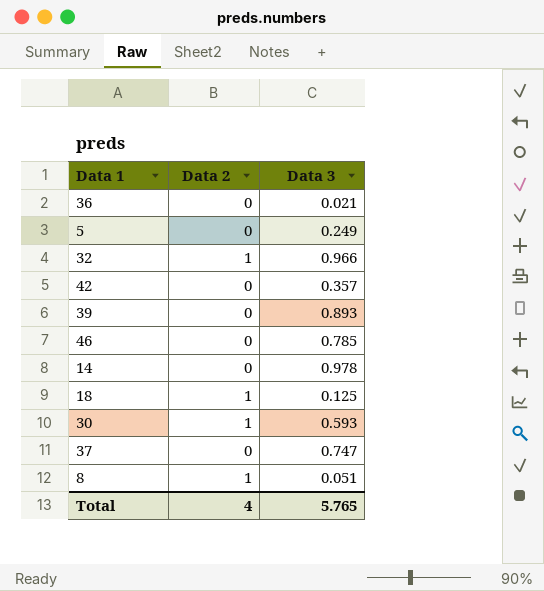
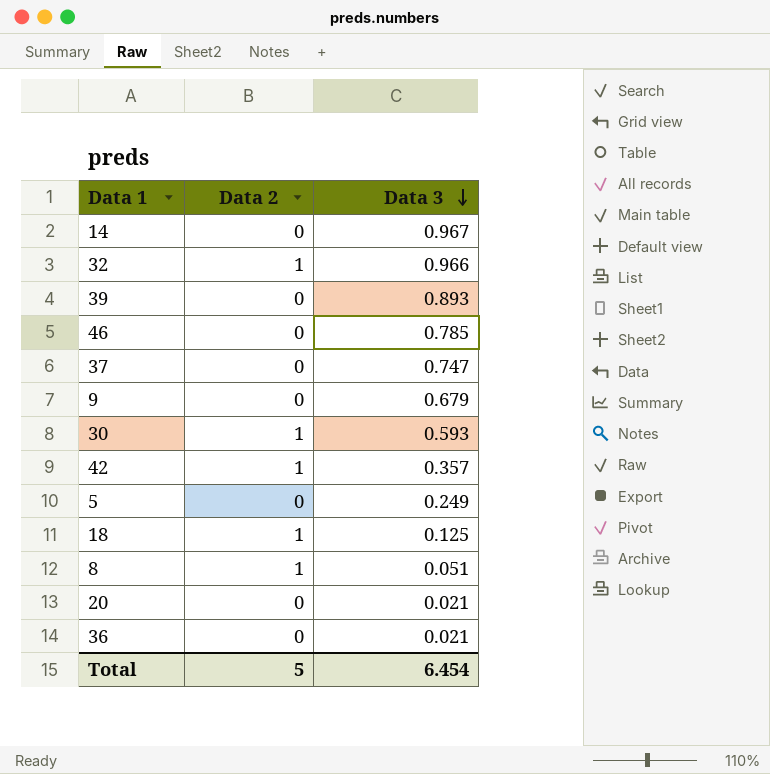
row order: none -> Data 3 descending
14 | Data 3: 0.978 -> 0.967
row 9: none -> 0 | 0.679
42 | Data 2: 0 -> 1
row 20: none -> 0 | 0.021
Total | Data 2: 4 -> 5
Total | Data 3: 5.765 -> 6.454

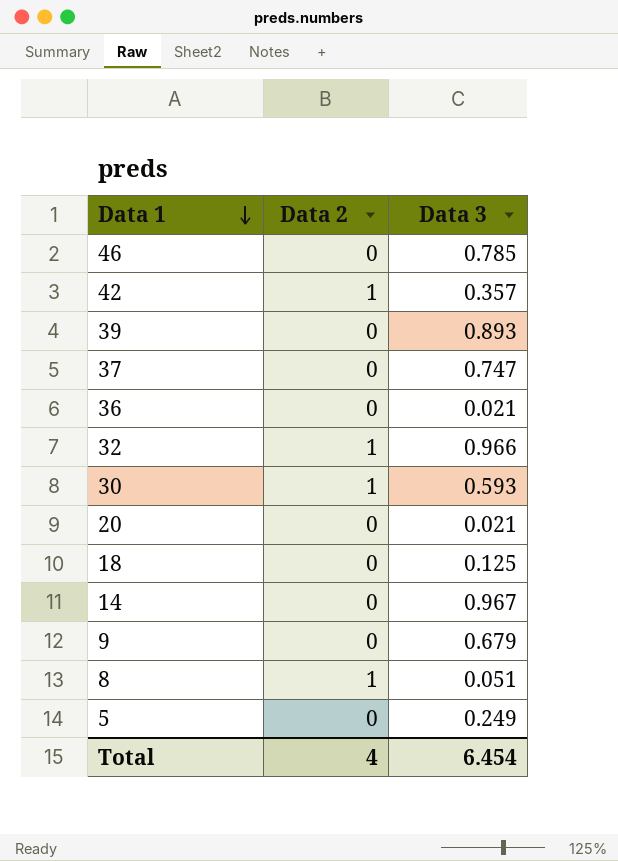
row order: Data 3 descending -> Data 1 descending
18 | Data 2: 1 -> 0
Total | Data 2: 5 -> 4

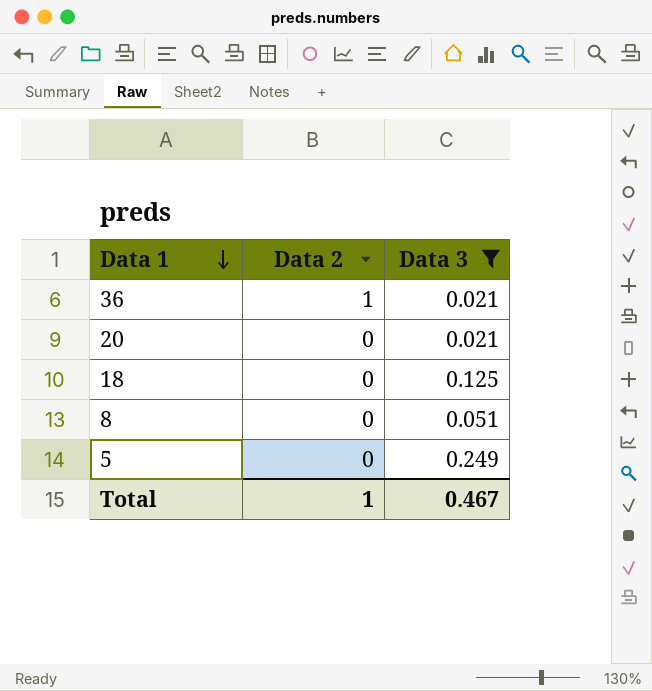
filter: none -> Data 3 <= 0.249
36 | Data 2: 0 -> 1
8 | Data 2: 1 -> 0
Total | Data 2: 4 -> 1
Total | Data 3: 6.454 -> 0.467

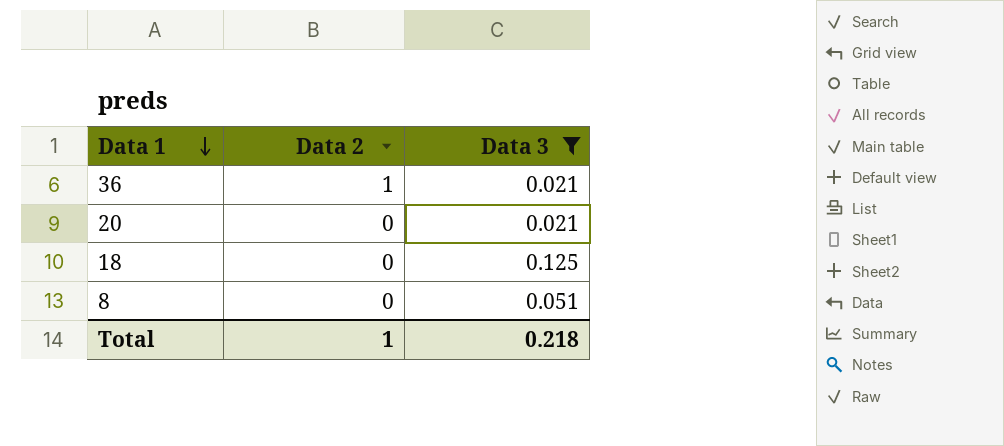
row 5: 0 | 0.249 -> none
Total | Data 3: 0.467 -> 0.218

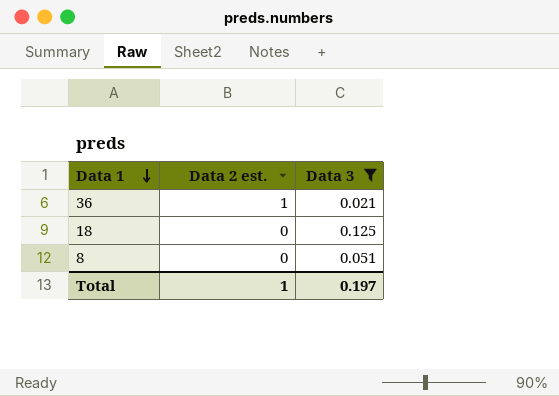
column name: Data 2 -> Data 2 est.
row 20: 0 | 0.021 -> none
Total | Data 3: 0.218 -> 0.197

